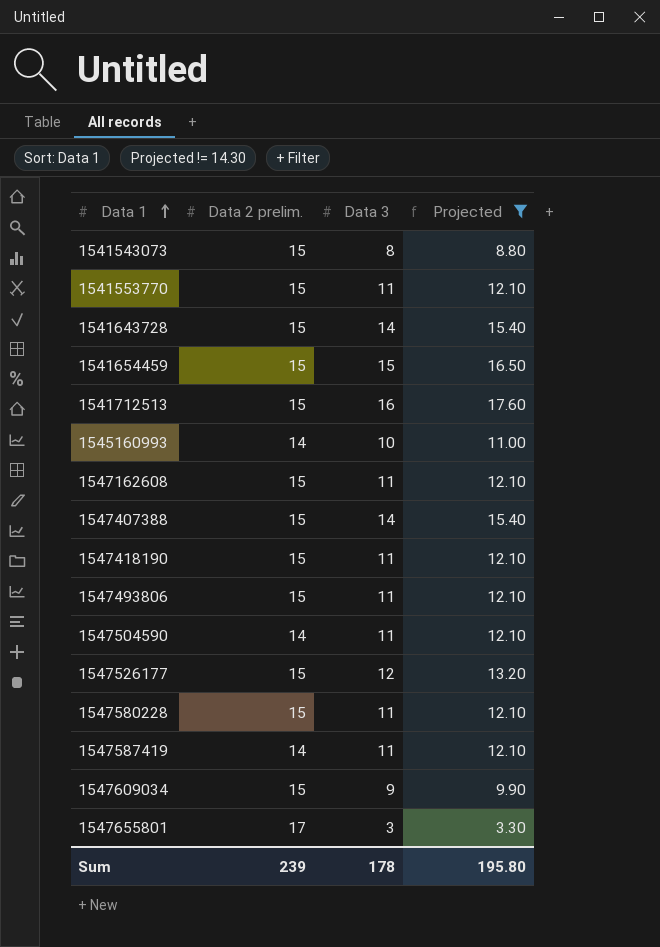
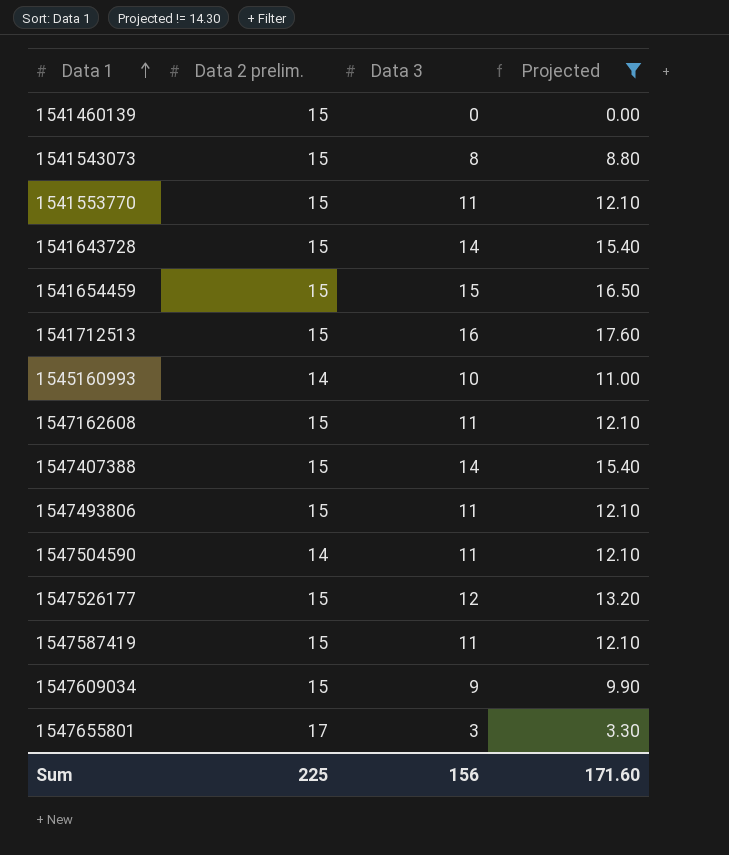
row 1547418190: 15 | 11 | 12.10 -> none
row 1547580228: 15 | 11 | 12.10 -> none
row 1541460139: none -> 15 | 0 | 0.00
1547587419 | Data 2 prelim.: 14 -> 15
Sum | Data 2 prelim.: 239 -> 225
Sum | Data 3: 178 -> 156
Sum | Projected: 195.80 -> 171.60

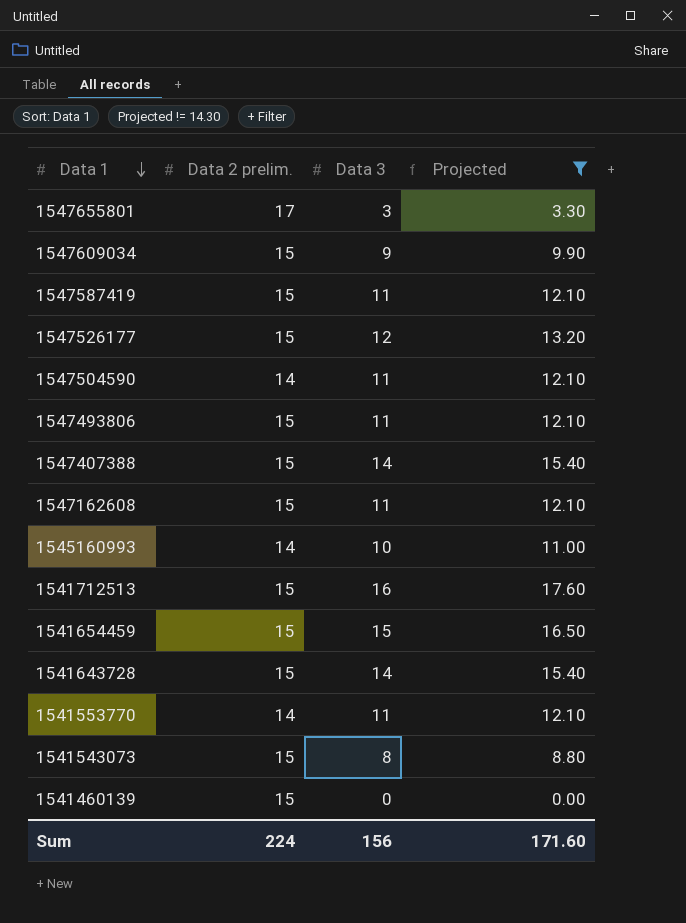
row order: Data 1 ascending -> Data 1 descending
1541553770 | Data 2 prelim.: 15 -> 14
Sum | Data 2 prelim.: 225 -> 224

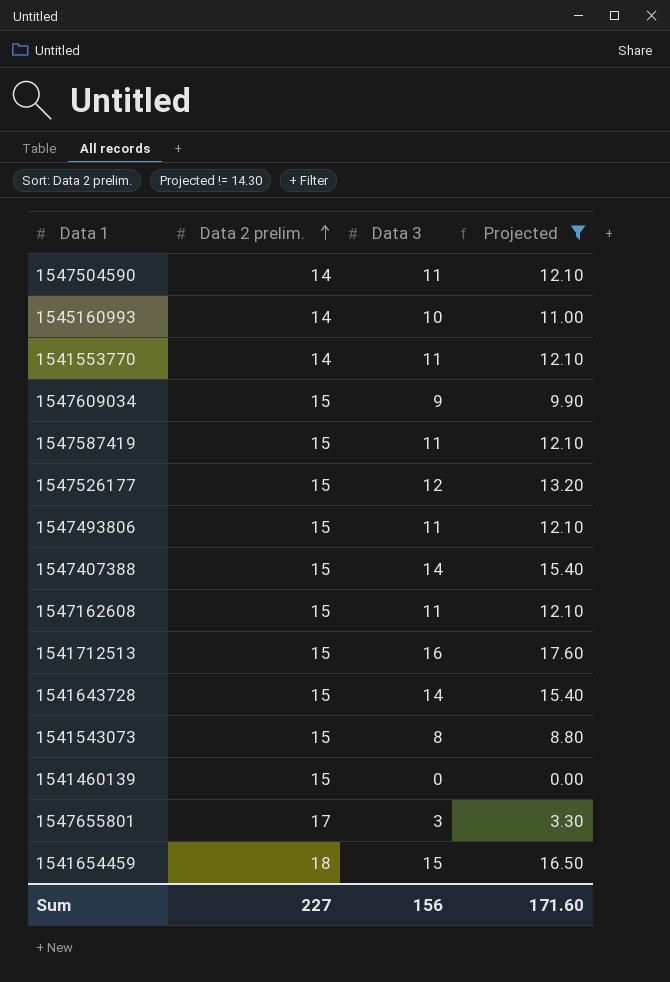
row order: Data 1 descending -> Data 2 prelim. ascending
1541654459 | Data 2 prelim.: 15 -> 18
Sum | Data 2 prelim.: 224 -> 227

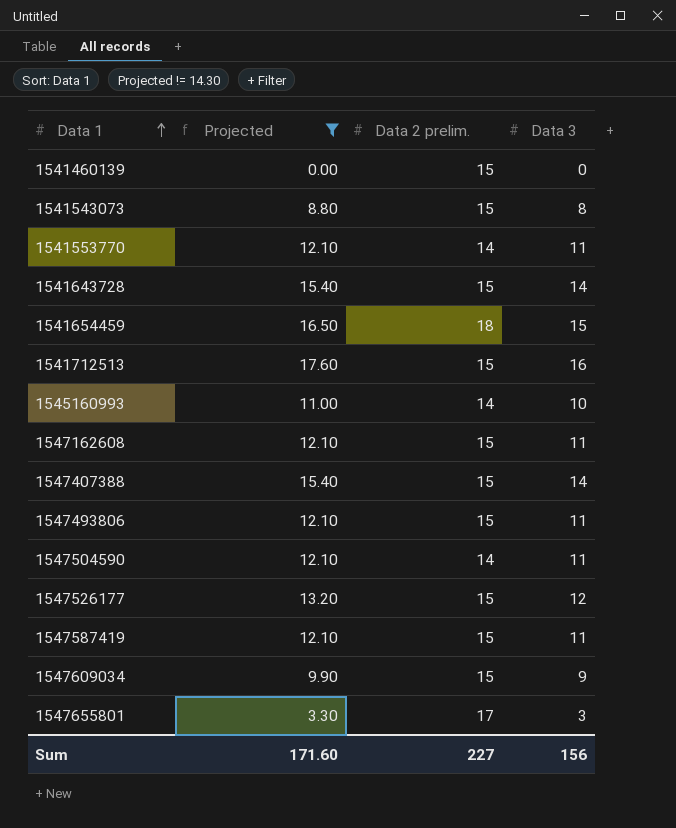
row order: Data 2 prelim. ascending -> Data 1 ascending
column Projected | position: 4 -> 2

